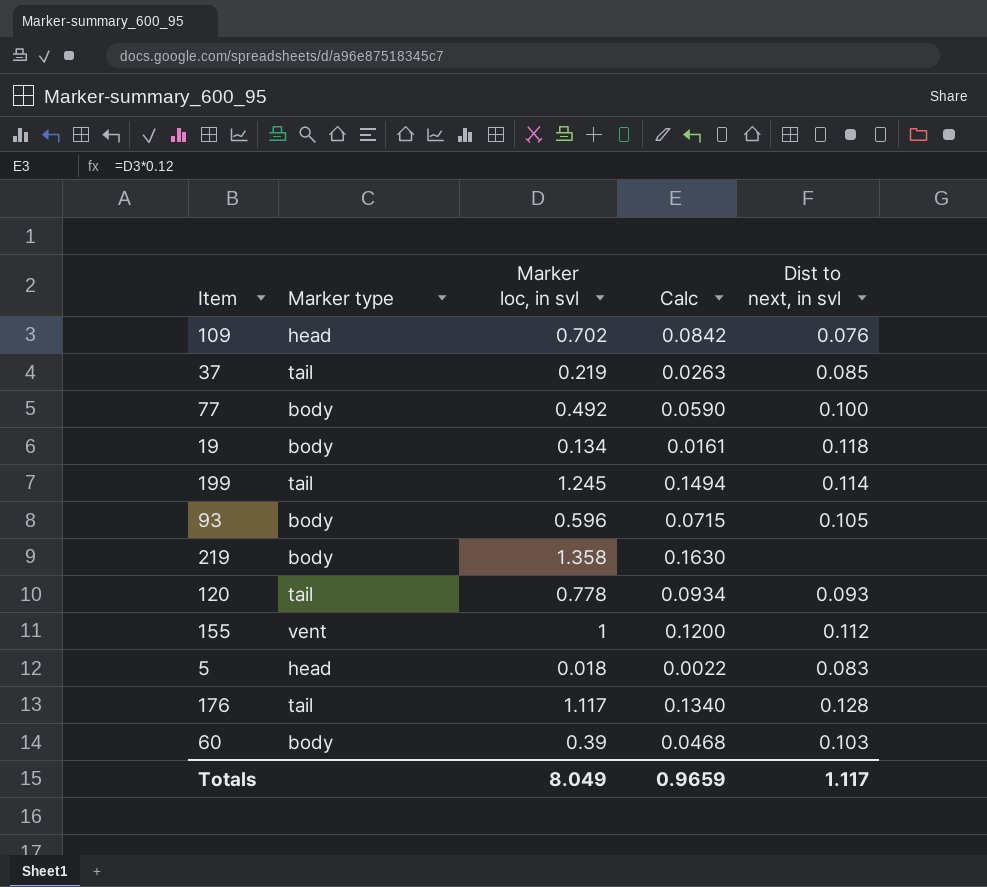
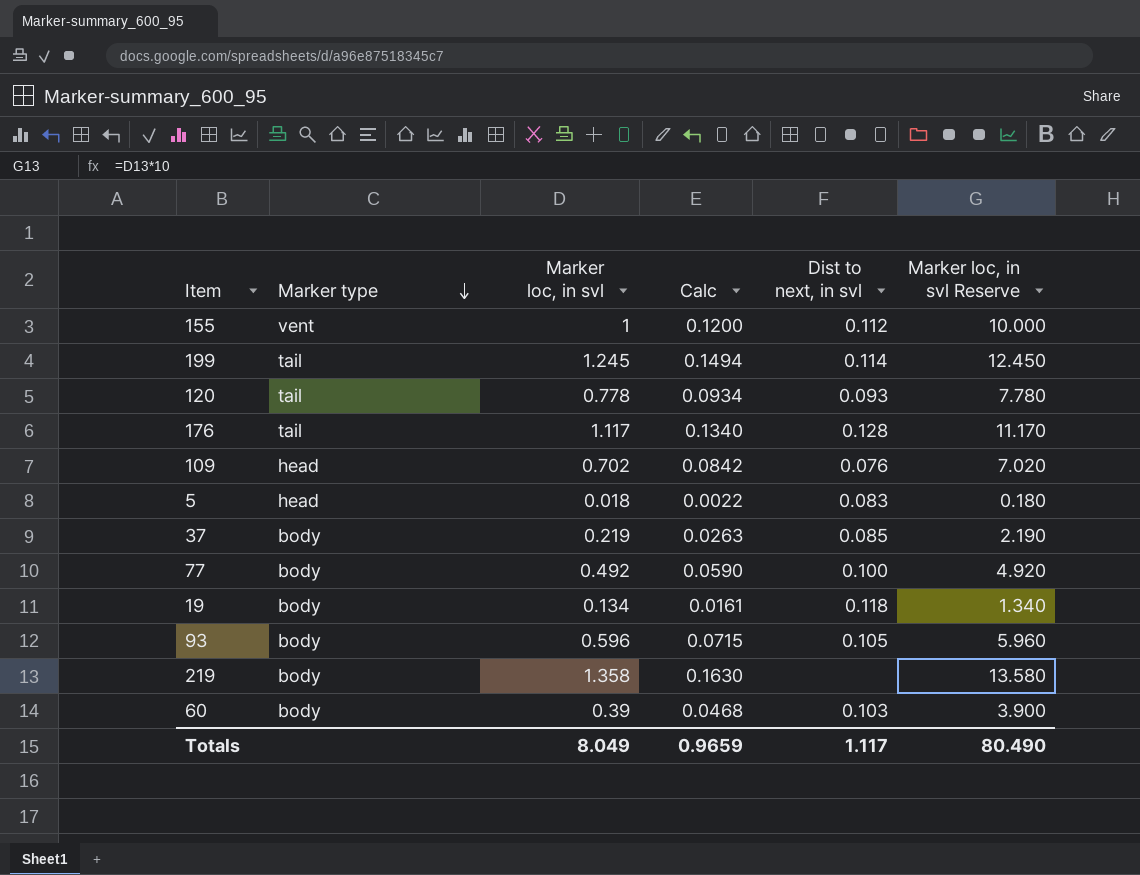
row order: none -> Marker type descending
column Marker loc, in svl Reserve | formula: none -> [Marker loc, in svl] * 10
37 | Marker type: tail -> body

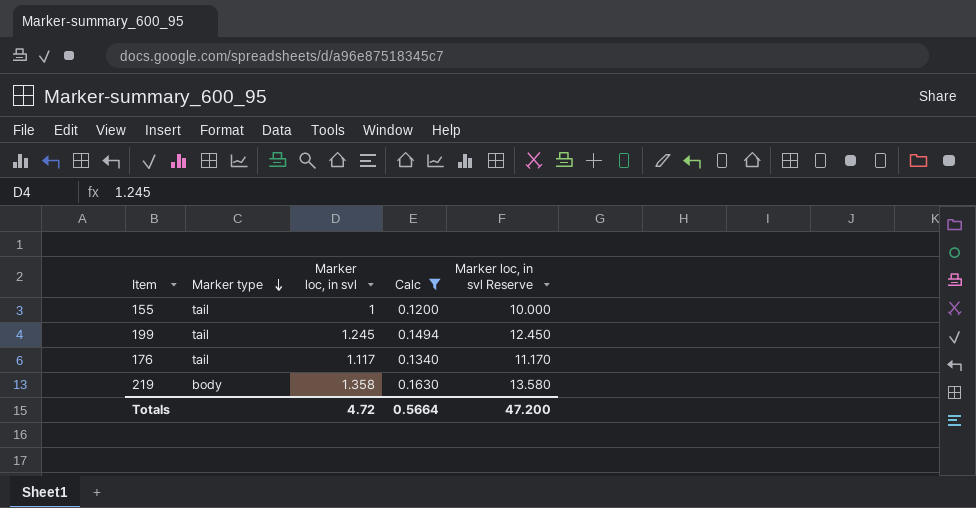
filter: none -> Calc >= 0.1200
column Dist to next, in svl | position: 5 -> none
155 | Marker type: vent -> tail
Totals | Marker loc, in svl: 8.049 -> 4.72
Totals | Calc: 0.9659 -> 0.5664
Totals | Marker loc, in svl Reserve: 80.490 -> 47.200

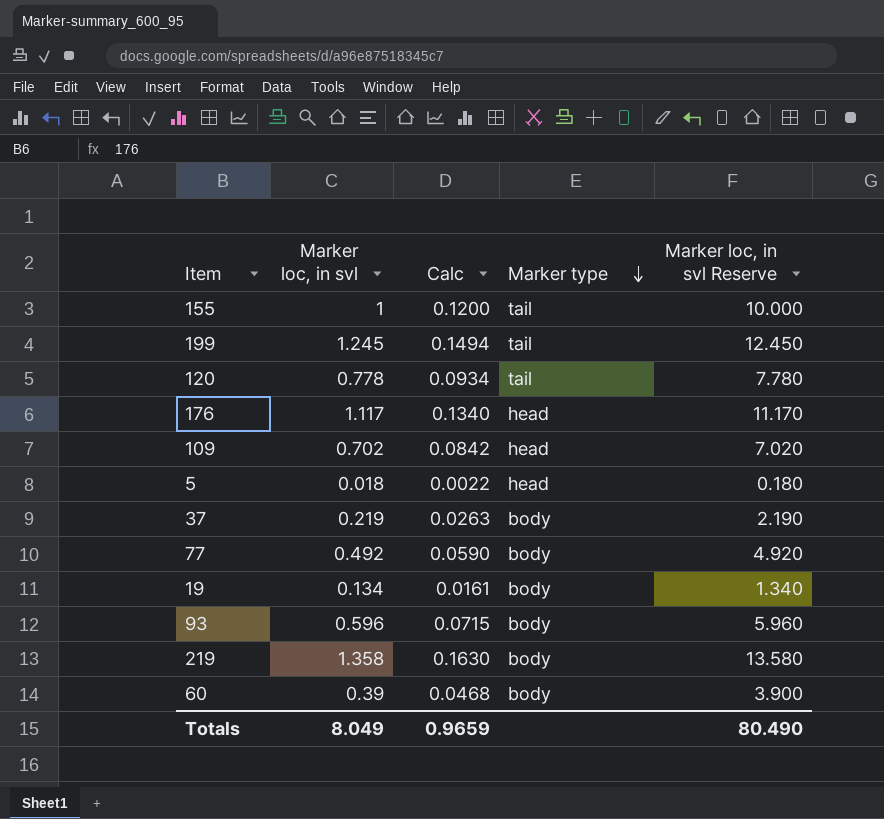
filter: Calc >= 0.1200 -> none
column Marker type | position: 2 -> 4
176 | Marker type: tail -> head
Totals | Marker loc, in svl: 4.72 -> 8.049
Totals | Calc: 0.5664 -> 0.9659
Totals | Marker loc, in svl Reserve: 47.200 -> 80.490

